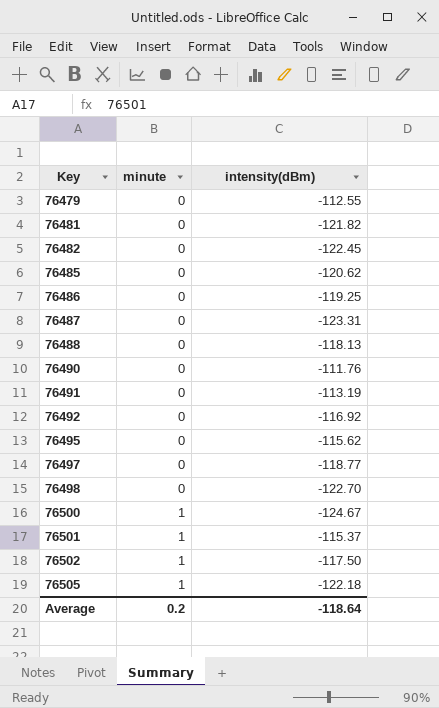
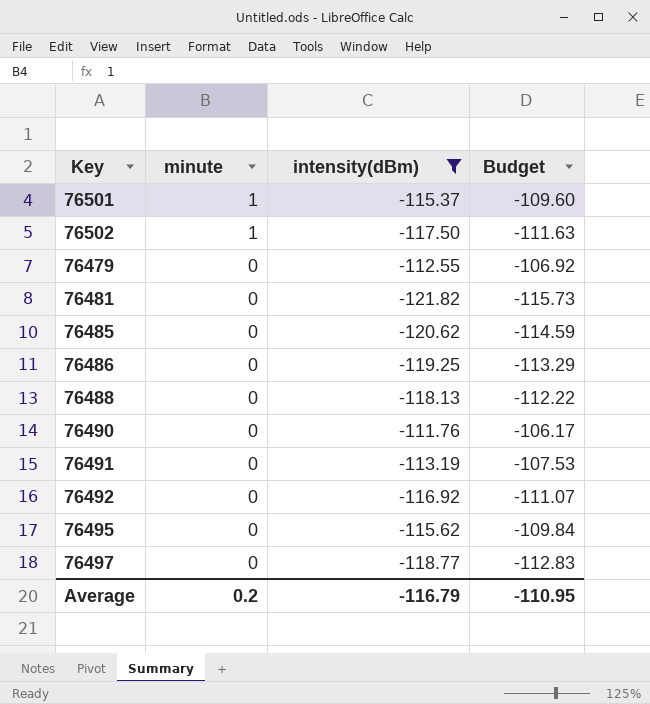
filter: none -> intensity(dBm) >= -121.82
row order: Key ascending -> minute descending
column Budget | formula: none -> [intensity(dBm)] * 0.95
Average | intensity(dBm): -118.64 -> -116.79

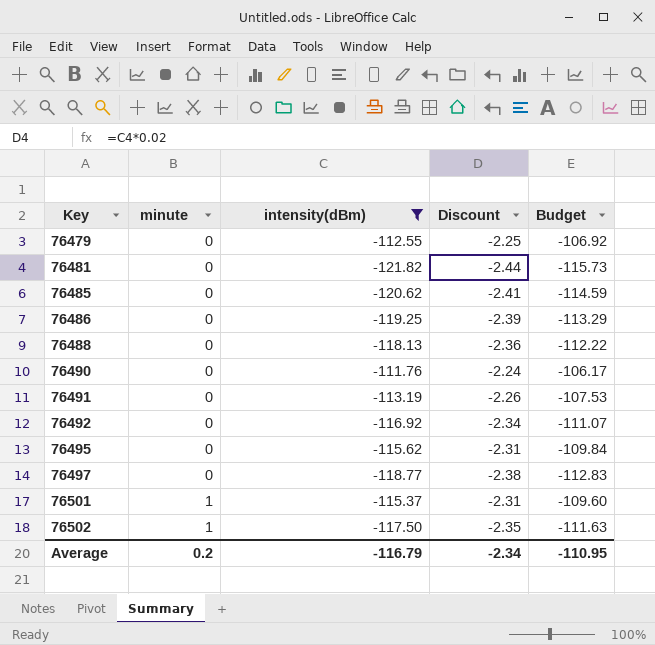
row order: minute descending -> Key ascending
column Discount | formula: none -> [intensity(dBm)] * 0.02

